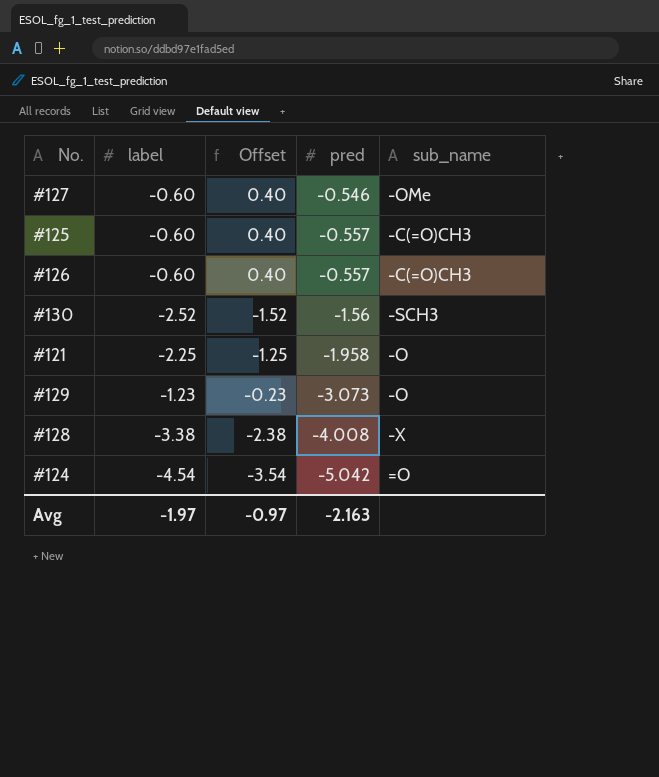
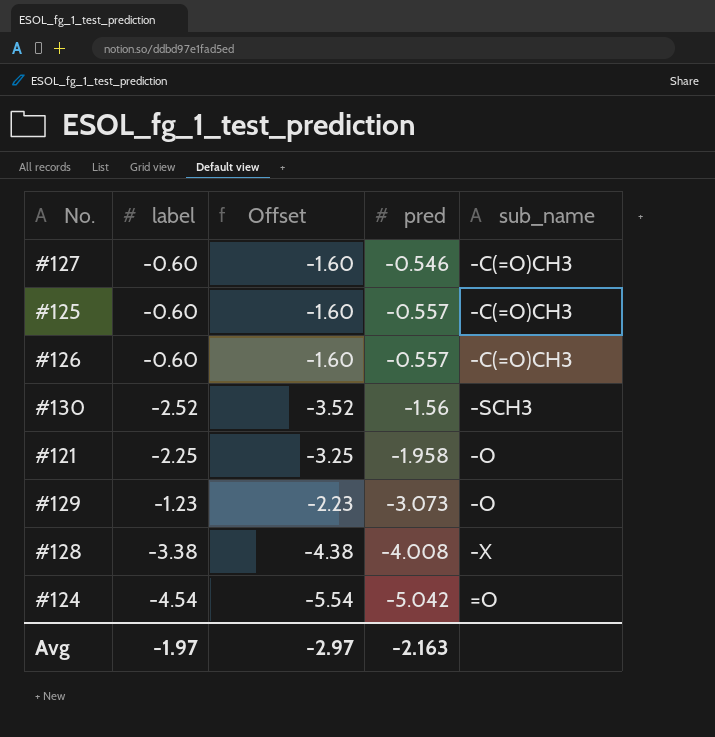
column Offset | formula: [label] + 1 -> [label] - 1
#127 | sub_name: -OMe -> -C(=O)CH3
Avg | Offset: -0.97 -> -2.97

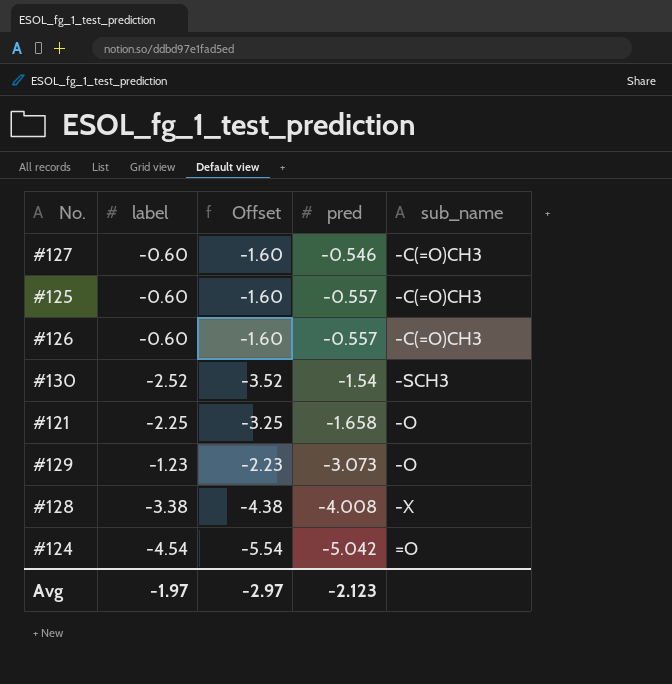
#130 | pred: -1.56 -> -1.54
#121 | pred: -1.958 -> -1.658
Avg | pred: -2.163 -> -2.123

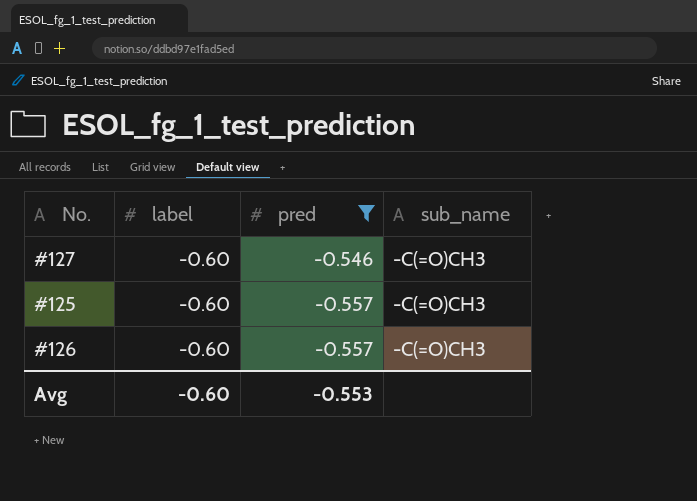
filter: none -> pred >= -0.557
column Offset | formula: [label] - 1 -> none
Avg | label: -1.97 -> -0.60
Avg | pred: -2.123 -> -0.553

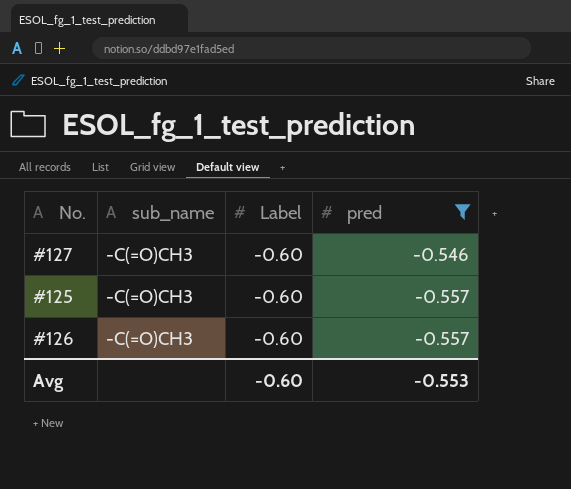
column sub_name | position: 4 -> 2
column name: label -> Label

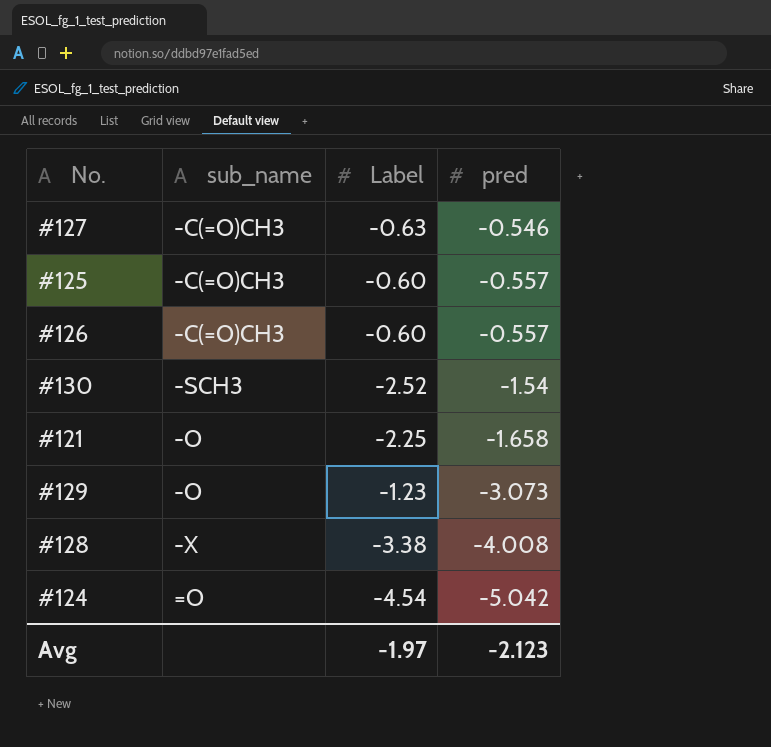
filter: pred >= -0.557 -> none
#127 | Label: -0.60 -> -0.63
Avg | Label: -0.60 -> -1.97
Avg | pred: -0.553 -> -2.123

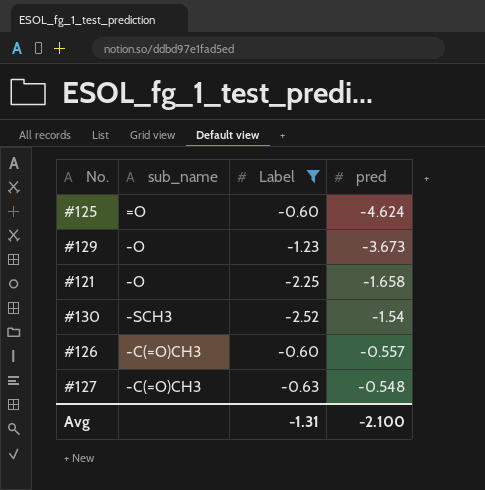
filter: none -> Label >= -2.52
row order: pred descending -> pred ascending
#125 | sub_name: -C(=O)CH3 -> =O
#125 | pred: -0.557 -> -4.624
#129 | pred: -3.073 -> -3.673
#127 | pred: -0.546 -> -0.548
Avg | Label: -1.97 -> -1.31
Avg | pred: -2.123 -> -2.100

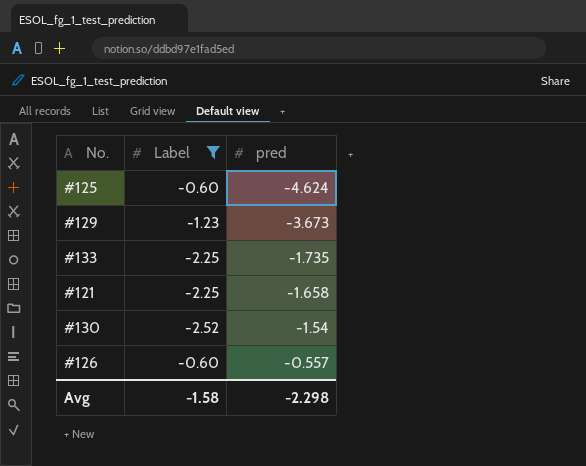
column sub_name | position: 2 -> none
row #127: -C(=O)CH3 | -0.63 | -0.548 -> none
row #133: none -> -2.25 | -1.735
Avg | Label: -1.31 -> -1.58
Avg | pred: -2.100 -> -2.298

